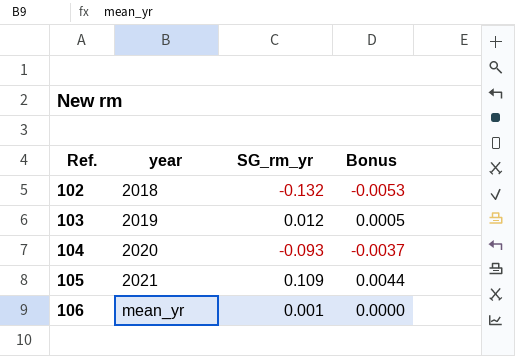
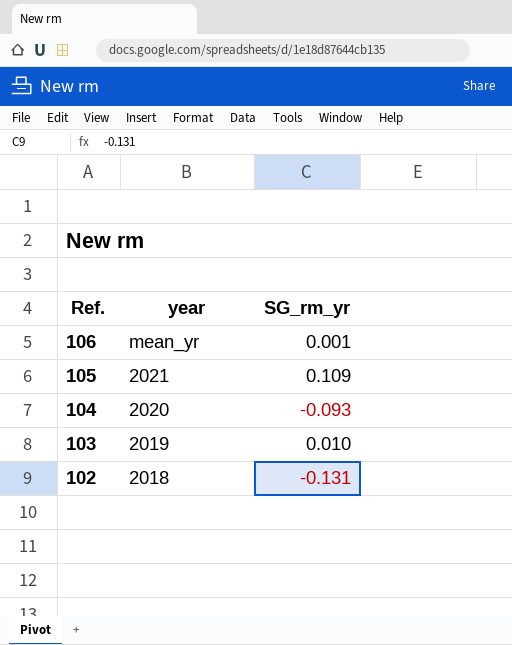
row order: Ref. ascending -> Ref. descending
column Bonus | formula: [SG_rm_yr] * 0.04 -> none
103 | SG_rm_yr: 0.012 -> 0.010
102 | SG_rm_yr: -0.132 -> -0.131

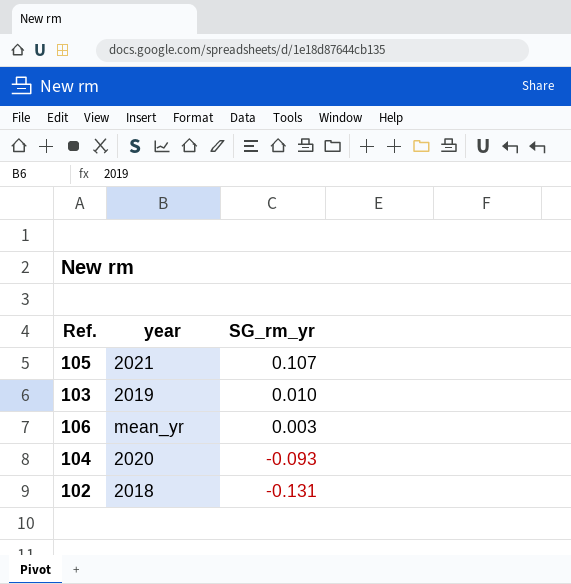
row order: Ref. descending -> SG_rm_yr descending
105 | SG_rm_yr: 0.109 -> 0.107
106 | SG_rm_yr: 0.001 -> 0.003

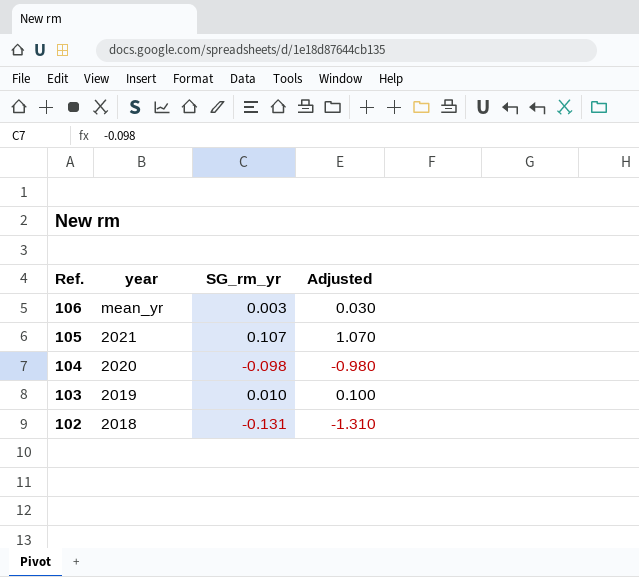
row order: SG_rm_yr descending -> Ref. descending
column Adjusted | formula: none -> [SG_rm_yr] * 10
104 | SG_rm_yr: -0.093 -> -0.098

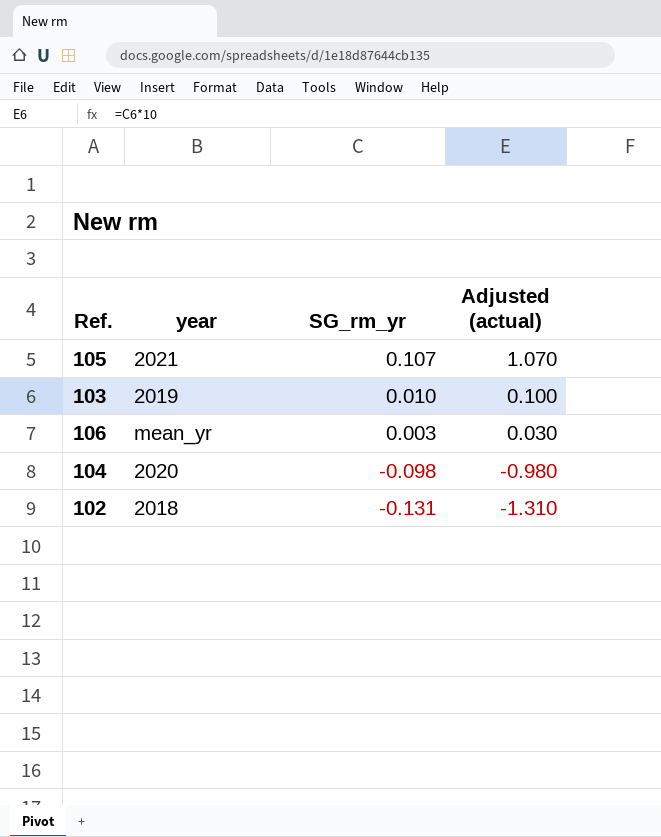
row order: Ref. descending -> SG_rm_yr descending
column name: Adjusted -> Adjusted (actual)

